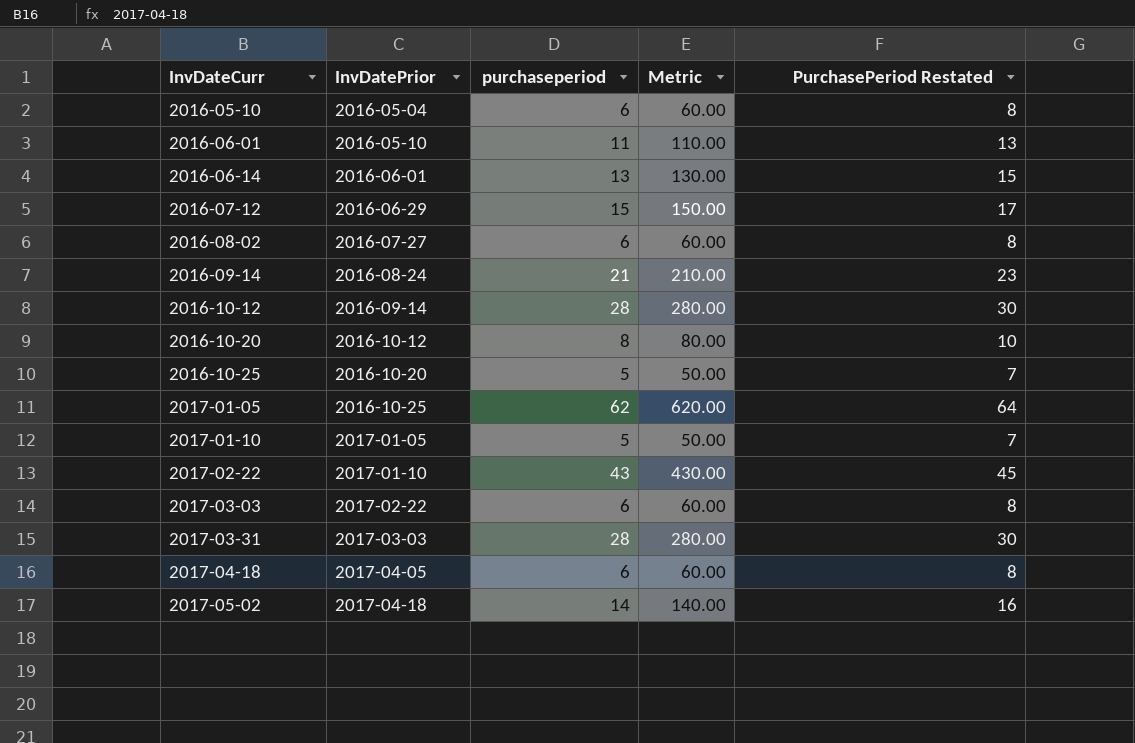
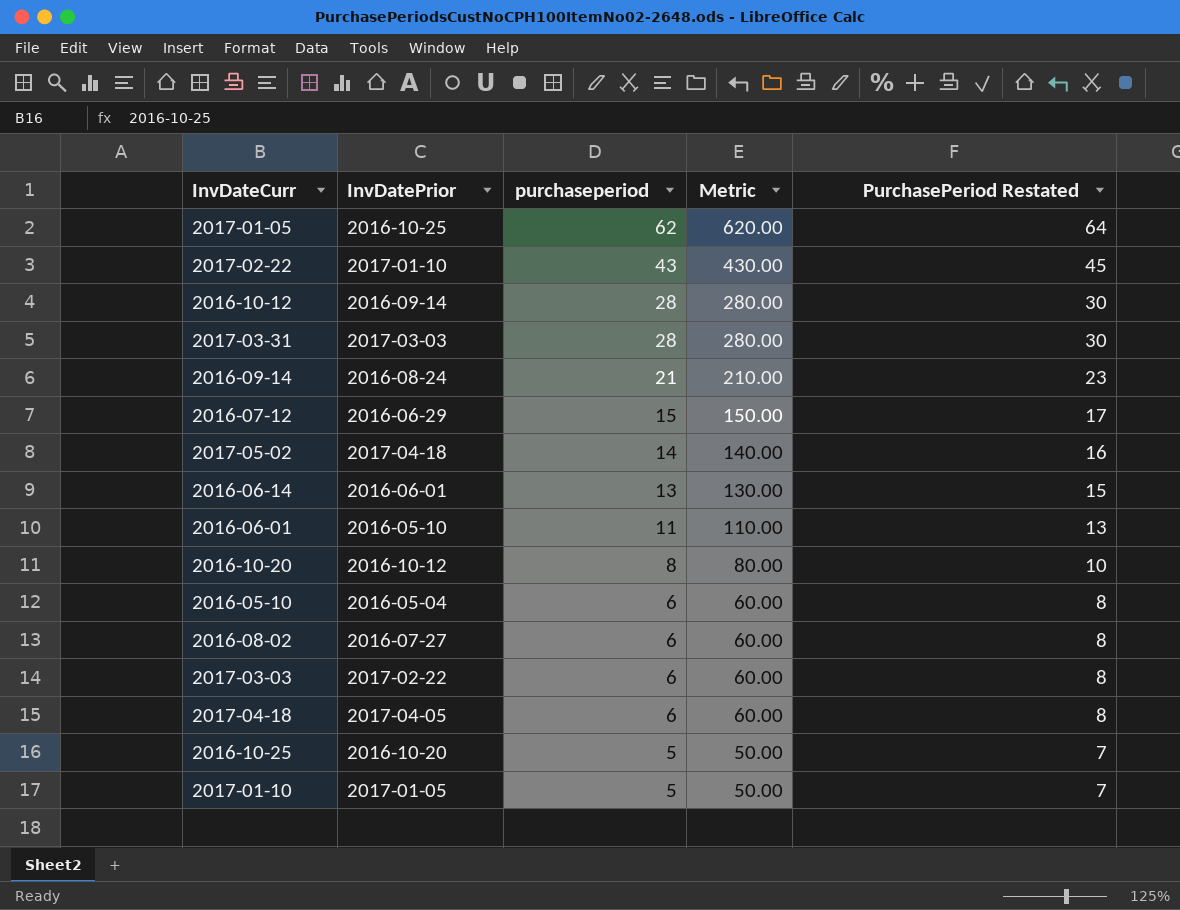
row order: InvDateCurr ascending -> purchaseperiod descending

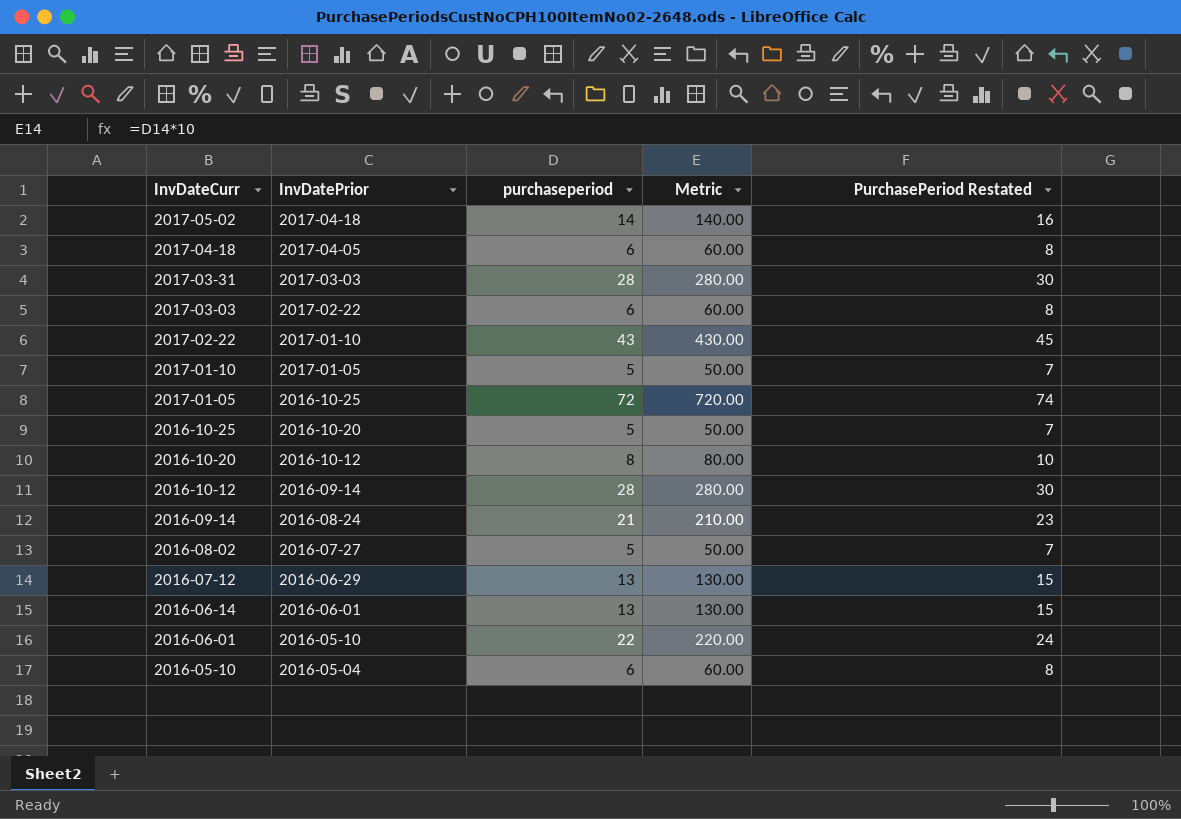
row order: purchaseperiod descending -> InvDateCurr descending
2017-01-05 | purchaseperiod: 62 -> 72
2017-01-05 | Metric: 620.00 -> 720.00
2017-01-05 | PurchasePeriod Restated: 64 -> 74
2016-08-02 | purchaseperiod: 6 -> 5
2016-08-02 | Metric: 60.00 -> 50.00
2016-08-02 | PurchasePeriod Restated: 8 -> 7
2016-07-12 | purchaseperiod: 15 -> 13
2016-07-12 | Metric: 150.00 -> 130.00
2016-07-12 | PurchasePeriod Restated: 17 -> 15
2016-06-01 | purchaseperiod: 11 -> 22
2016-06-01 | Metric: 110.00 -> 220.00
2016-06-01 | PurchasePeriod Restated: 13 -> 24

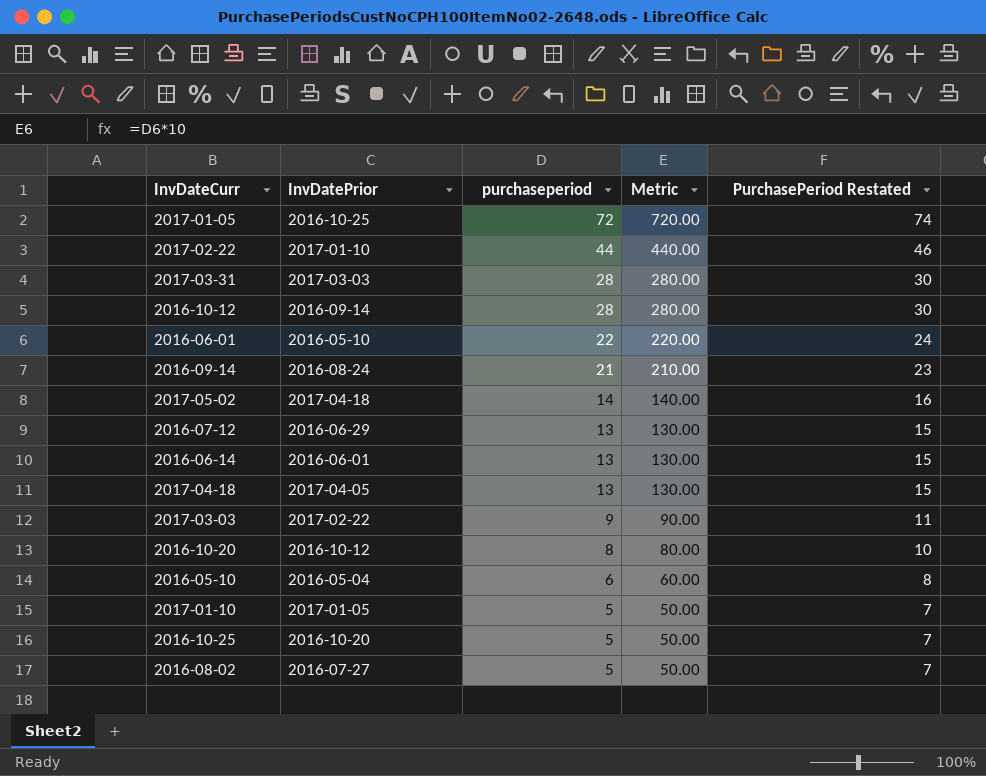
row order: InvDateCurr descending -> purchaseperiod descending
2017-02-22 | purchaseperiod: 43 -> 44
2017-02-22 | Metric: 430.00 -> 440.00
2017-02-22 | PurchasePeriod Restated: 45 -> 46
2017-04-18 | purchaseperiod: 6 -> 13
2017-04-18 | Metric: 60.00 -> 130.00
2017-04-18 | PurchasePeriod Restated: 8 -> 15
2017-03-03 | purchaseperiod: 6 -> 9
2017-03-03 | Metric: 60.00 -> 90.00
2017-03-03 | PurchasePeriod Restated: 8 -> 11

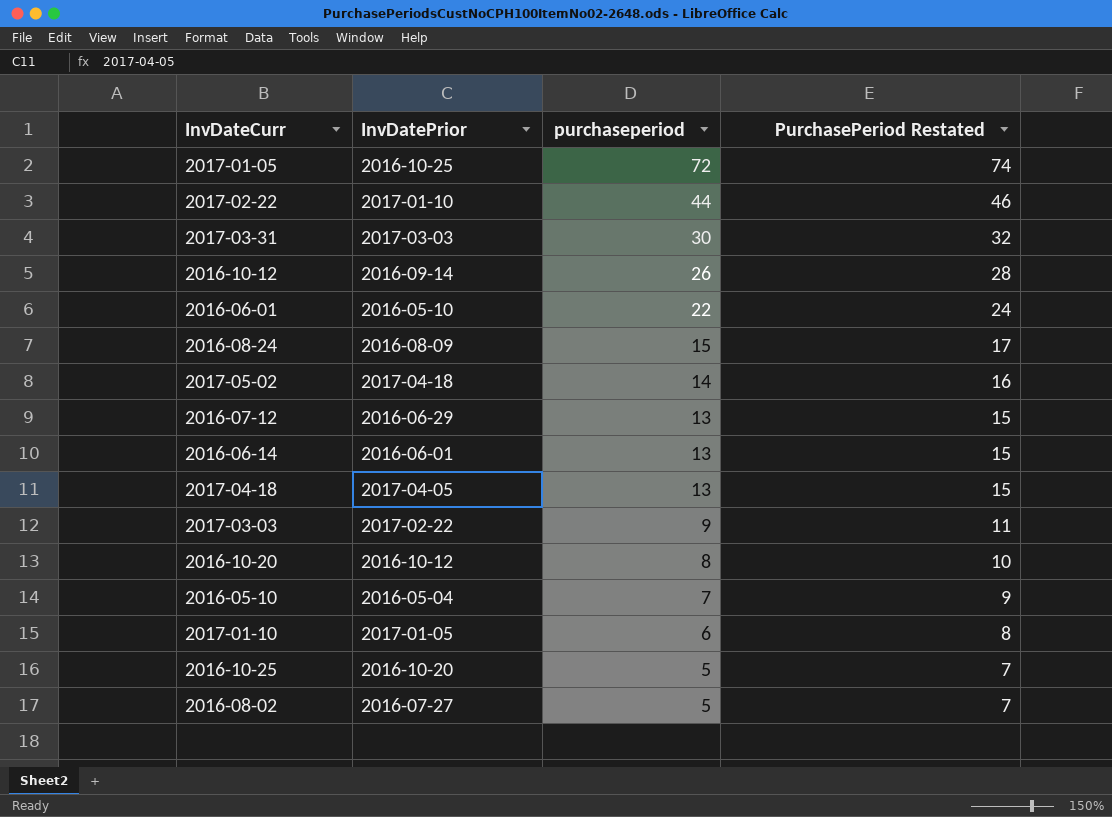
column Metric | formula: [purchaseperiod] * 10 -> none
row 2016-09-14: 2016-08-24 | 21 | 210.00 | 23 -> none
2017-03-31 | purchaseperiod: 28 -> 30
2017-03-31 | PurchasePeriod Restated: 30 -> 32
2016-10-12 | purchaseperiod: 28 -> 26
2016-10-12 | PurchasePeriod Restated: 30 -> 28
row 2016-08-24: none -> 2016-08-09 | 15 | 17
2016-05-10 | purchaseperiod: 6 -> 7
2016-05-10 | PurchasePeriod Restated: 8 -> 9
2017-01-10 | purchaseperiod: 5 -> 6
2017-01-10 | PurchasePeriod Restated: 7 -> 8

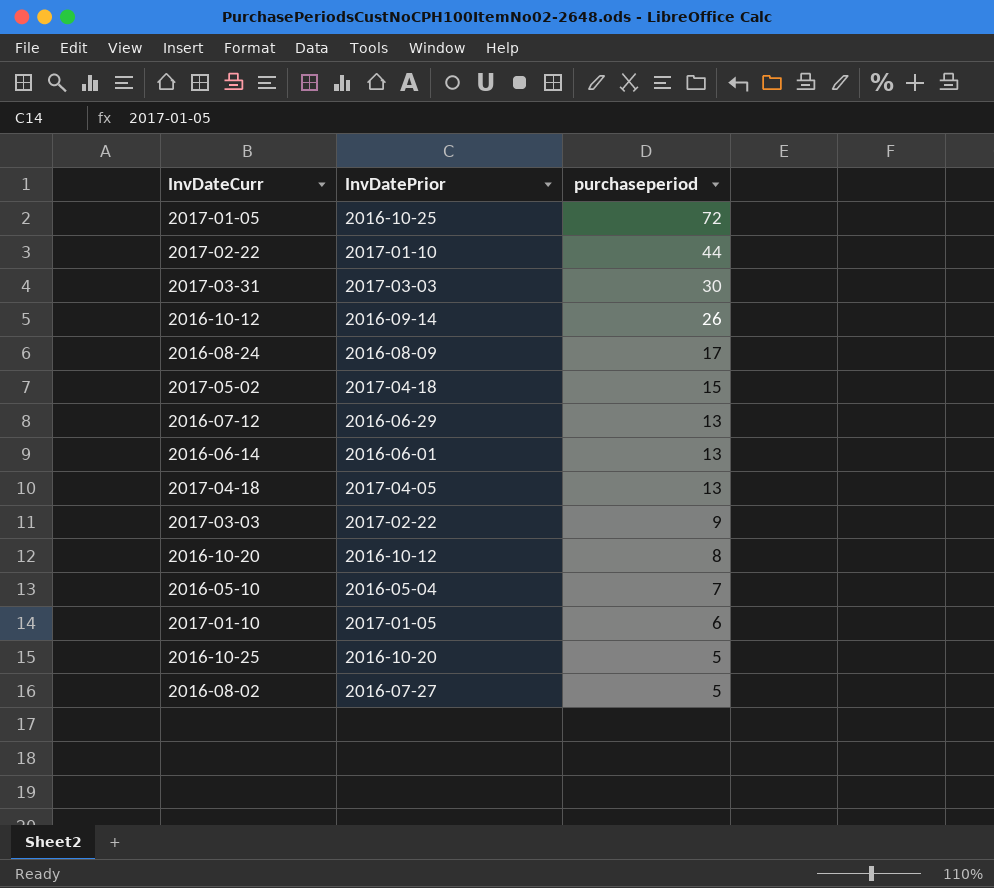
column PurchasePeriod Restated | formula: [purchaseperiod] + 2 -> none
row 2016-06-01: 2016-05-10 | 22 | 24 -> none
2016-08-24 | purchaseperiod: 15 -> 17
2017-05-02 | purchaseperiod: 14 -> 15

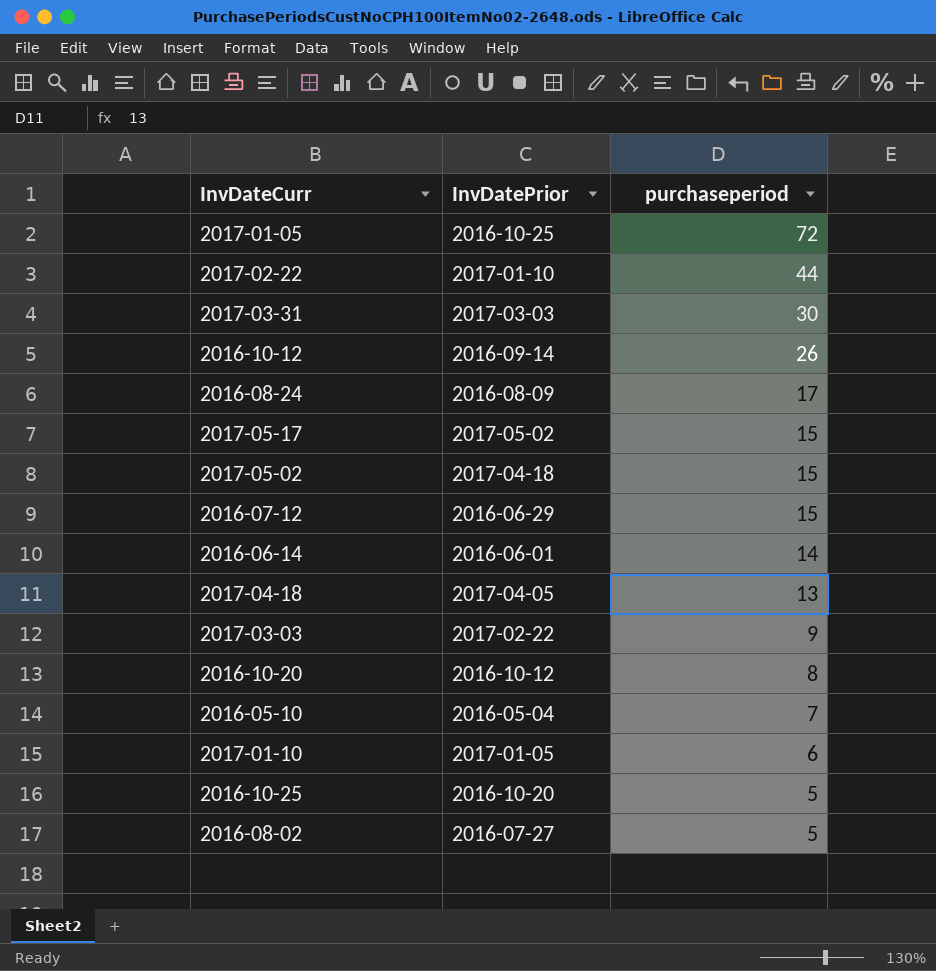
row 2017-05-17: none -> 2017-05-02 | 15
2016-07-12 | purchaseperiod: 13 -> 15
2016-06-14 | purchaseperiod: 13 -> 14

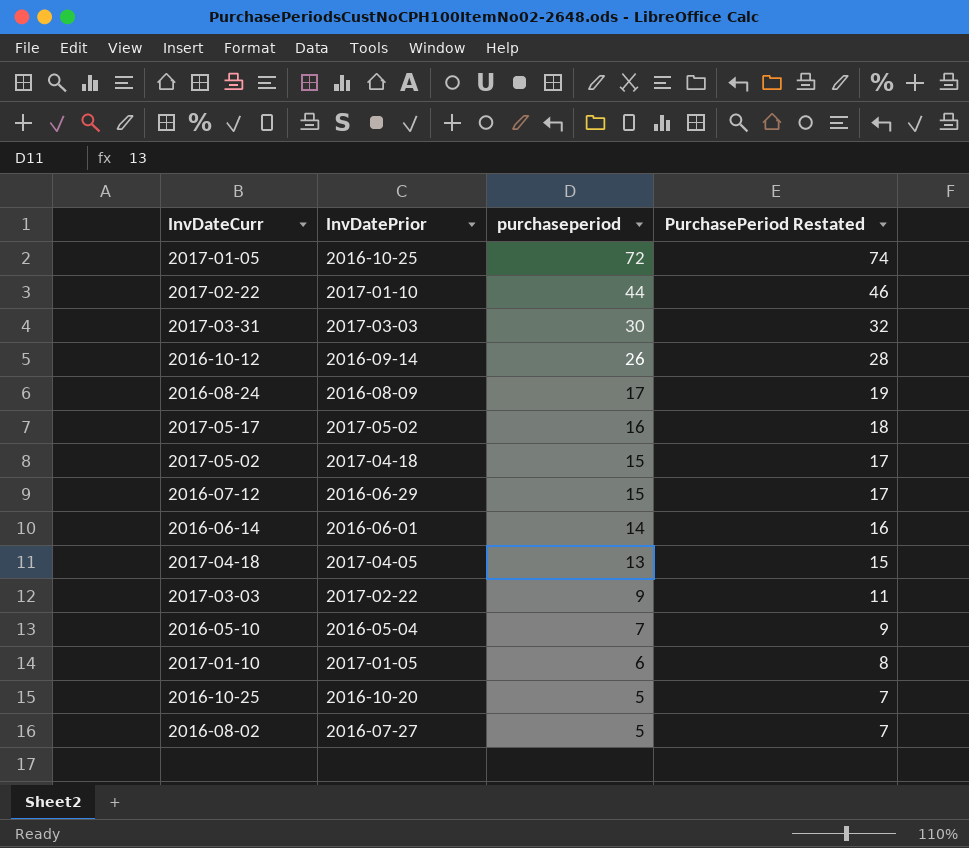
column PurchasePeriod Restated | formula: none -> [purchaseperiod] + 2
row 2016-10-20: 2016-10-12 | 8 -> none
2017-05-17 | purchaseperiod: 15 -> 16

